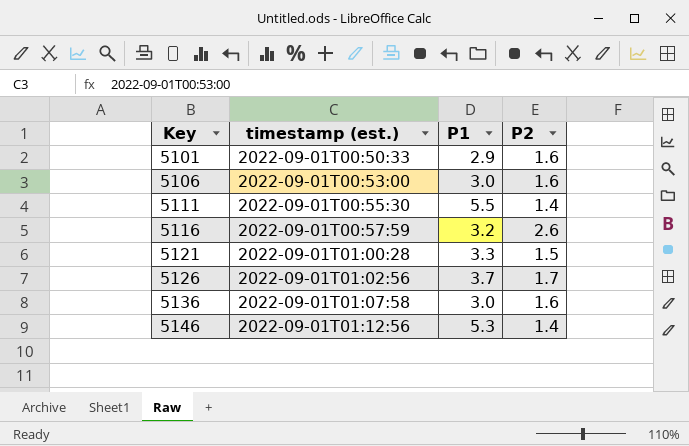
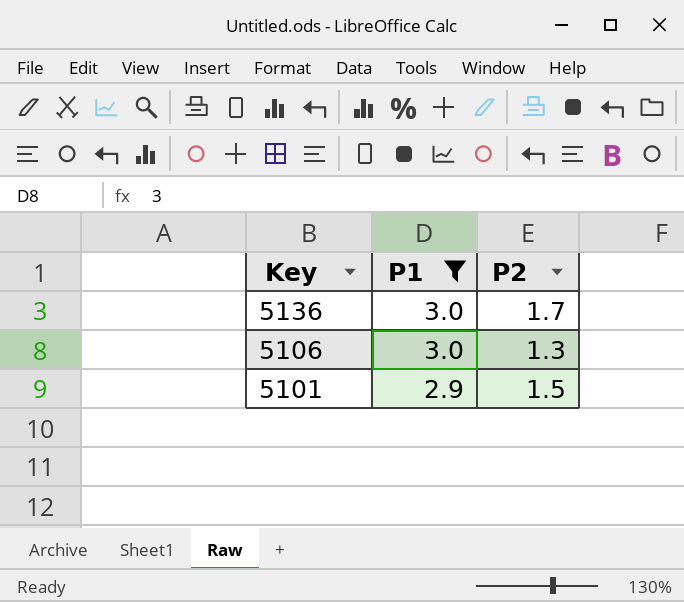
filter: none -> P1 <= 3.0
row order: Key ascending -> Key descending
column timestamp (est.) | position: 2 -> none
5136 | P2: 1.6 -> 1.7
5106 | P2: 1.6 -> 1.3
5101 | P2: 1.6 -> 1.5

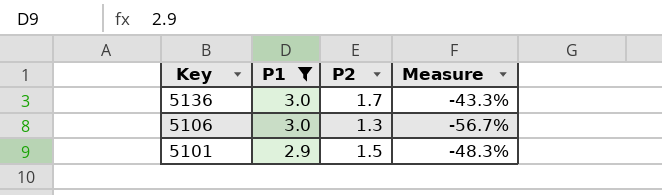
column Measure | formula: none -> ([P2] - [P1]) / [P1]

